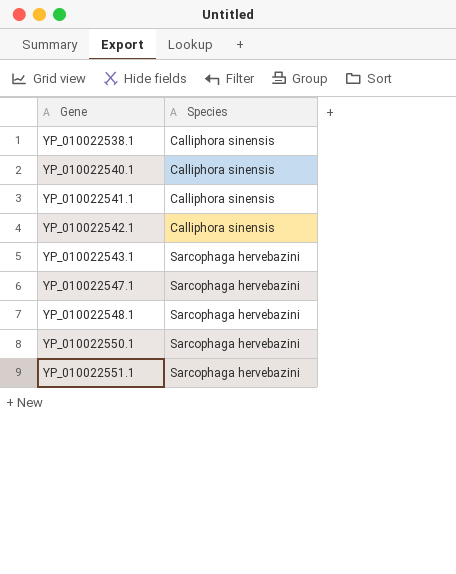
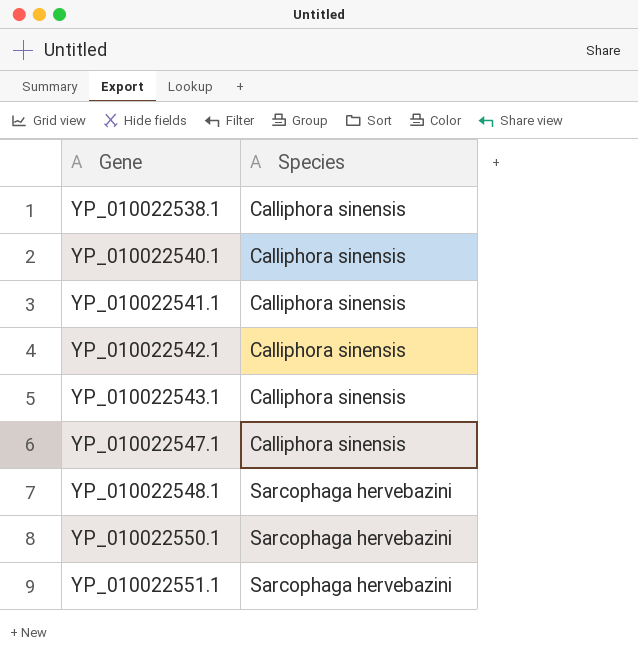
YP_010022543.1 | Species: Sarcophaga hervebazini -> Calliphora sinensis
YP_010022547.1 | Species: Sarcophaga hervebazini -> Calliphora sinensis

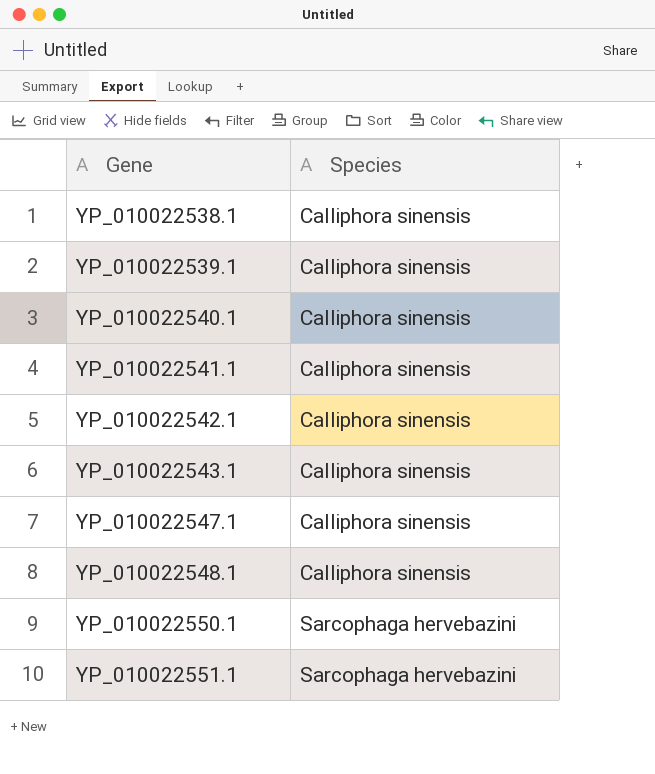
row YP_010022539.1: none -> Calliphora sinensis
YP_010022548.1 | Species: Sarcophaga hervebazini -> Calliphora sinensis

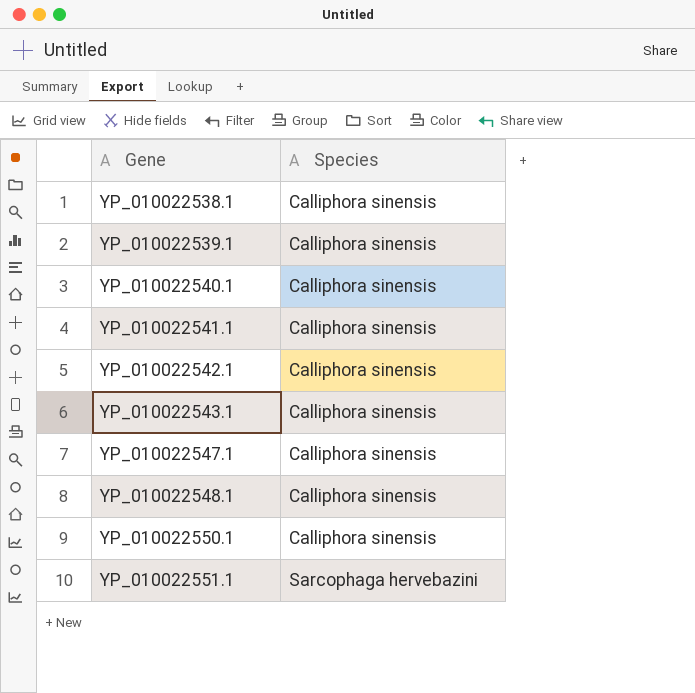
YP_010022550.1 | Species: Sarcophaga hervebazini -> Calliphora sinensis

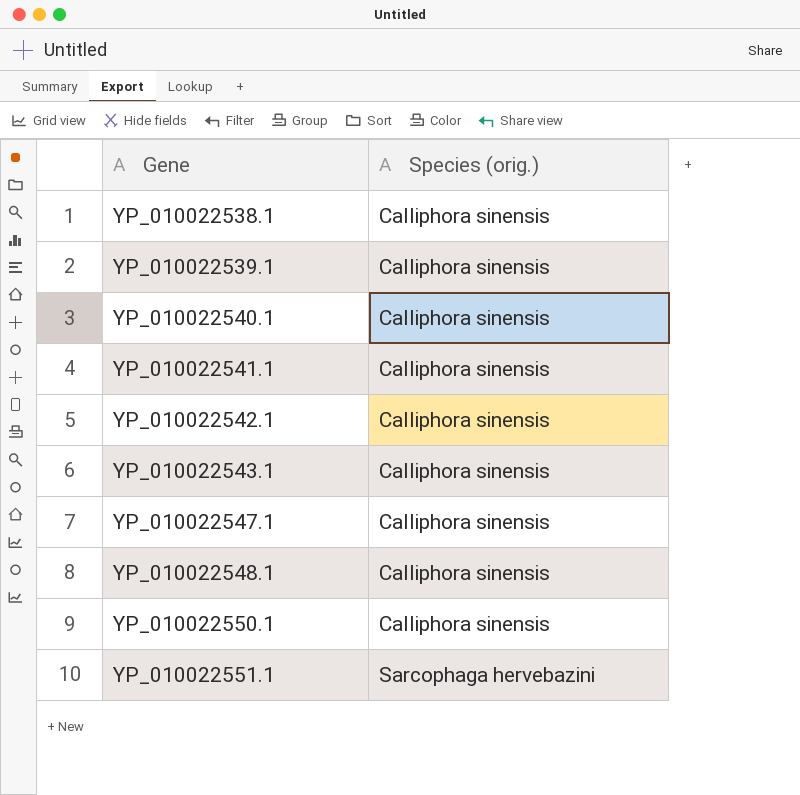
column name: Species -> Species (orig.)

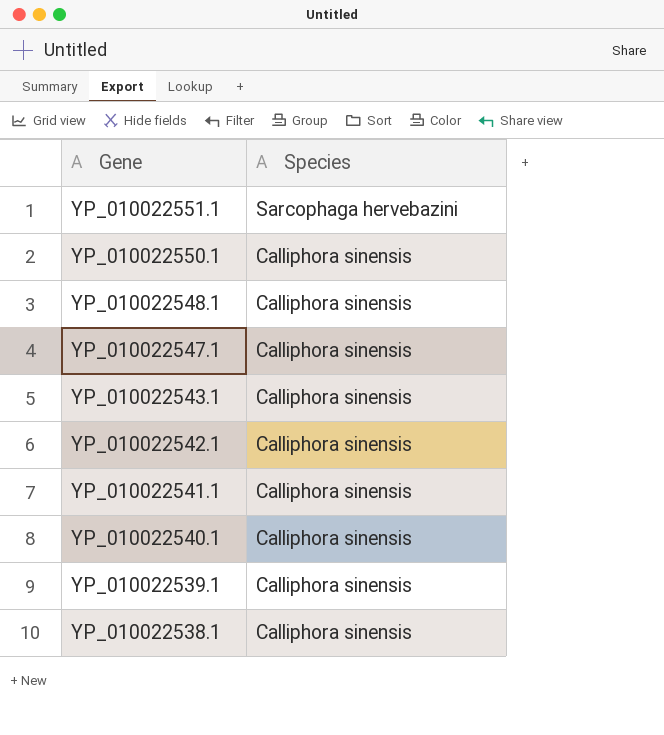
row order: Gene ascending -> Gene descending
column name: Species (orig.) -> Species

